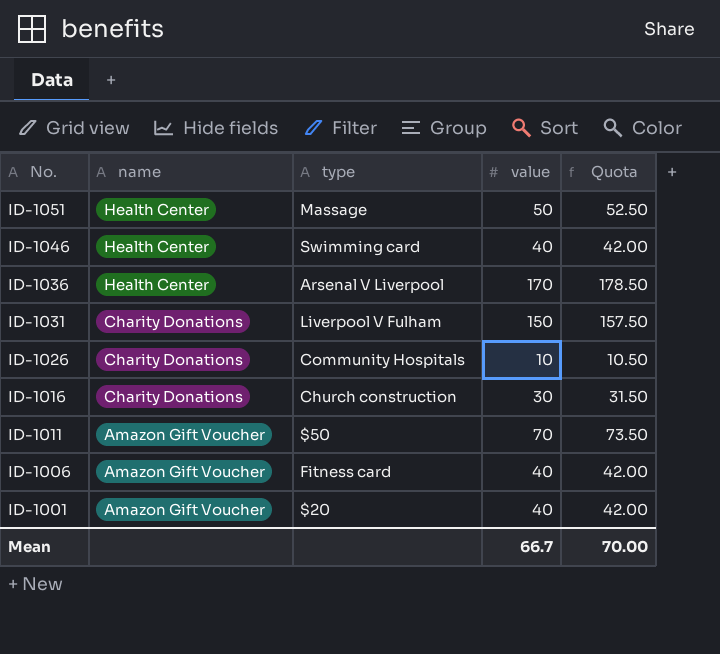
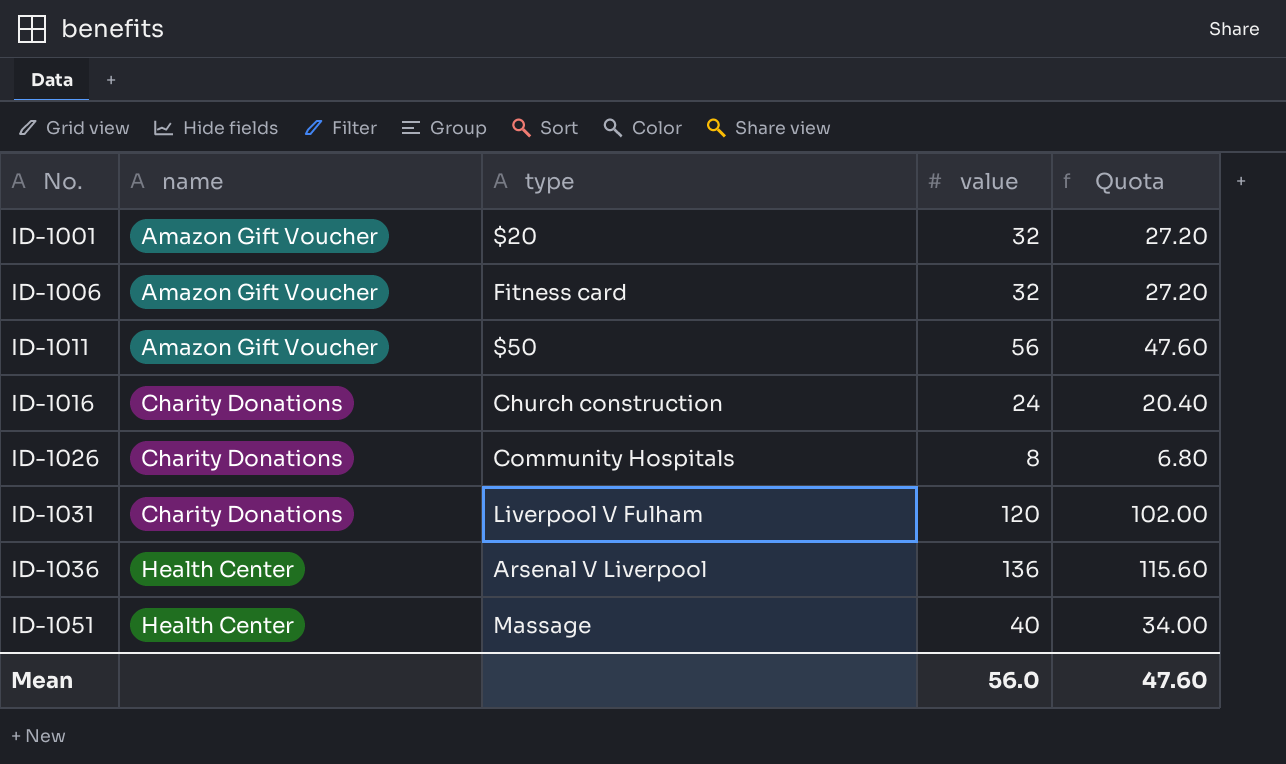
row order: No. descending -> No. ascending
column Quota | formula: [value] * 1.05 -> [value] * 0.85
row ID-1046: Health Center | Swimming card | 40 | 42.00 -> none
ID-1001 | value: 40 -> 32
ID-1006 | value: 40 -> 32
ID-1011 | value: 70 -> 56
ID-1016 | value: 30 -> 24
ID-1026 | value: 10 -> 8
ID-1031 | value: 150 -> 120
ID-1036 | value: 170 -> 136
ID-1051 | value: 50 -> 40
Mean | value: 66.7 -> 56.0
Mean | Quota: 70.00 -> 47.60

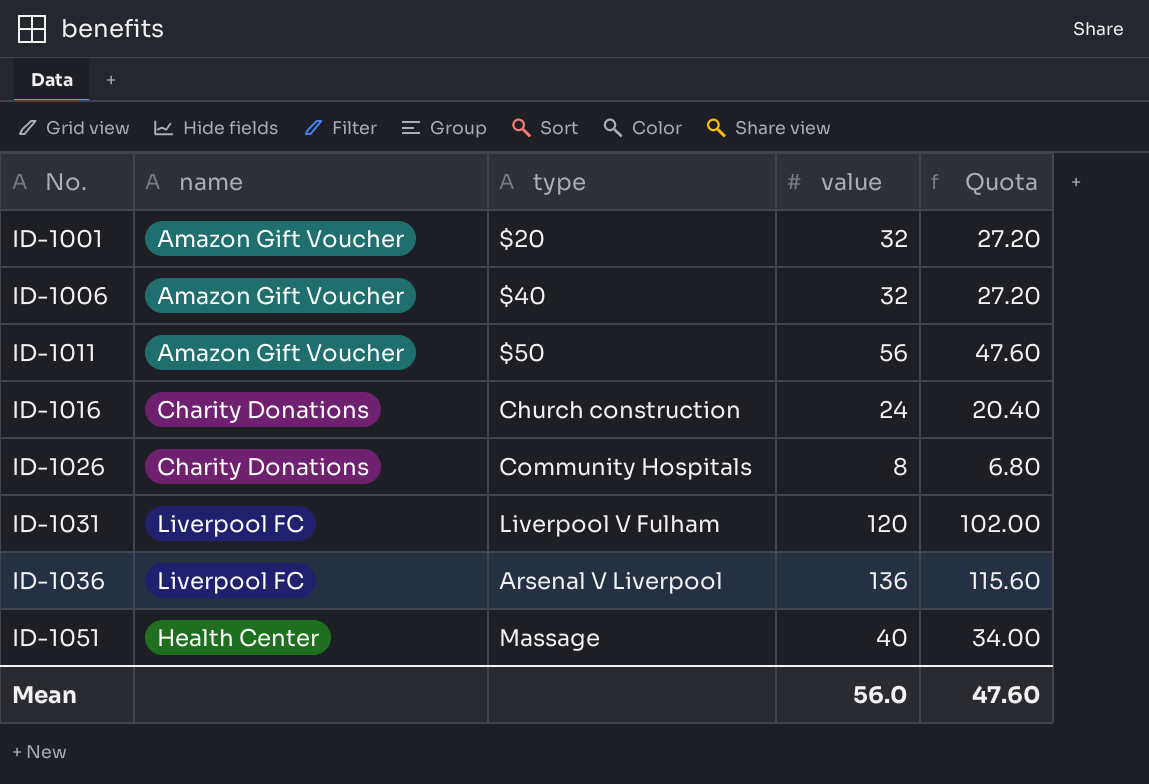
ID-1006 | type: Fitness card -> $40
ID-1031 | name: Charity Donations -> Liverpool FC
ID-1036 | name: Health Center -> Liverpool FC

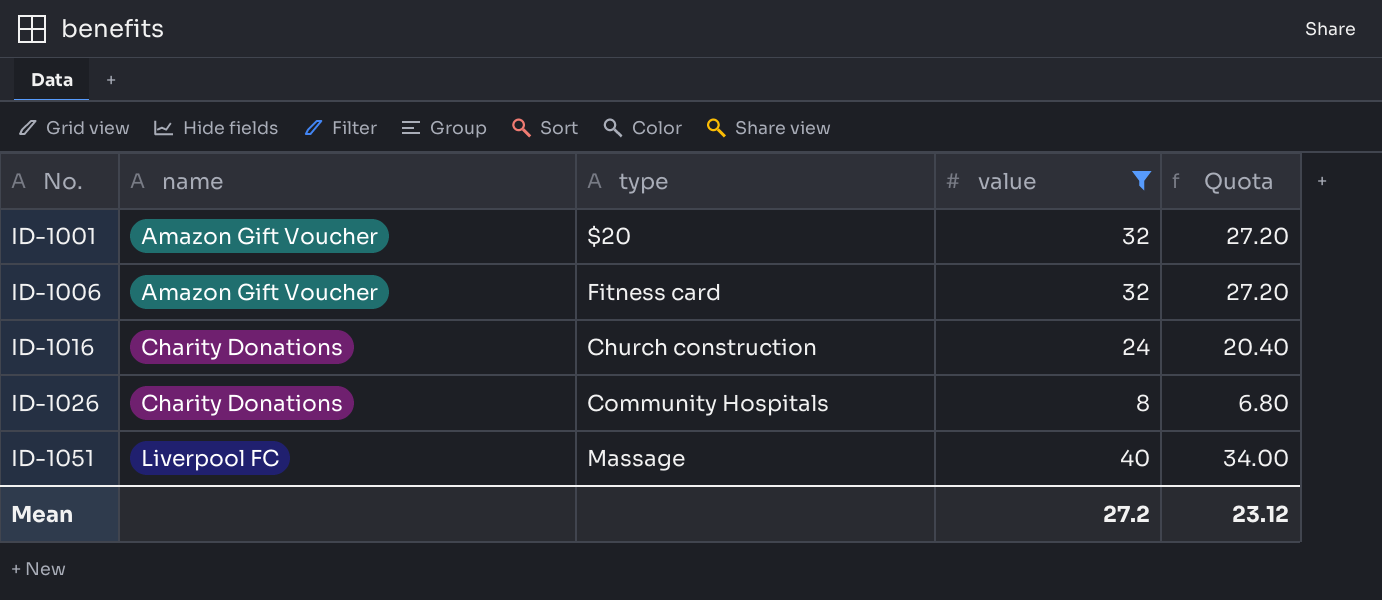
filter: none -> value <= 40
ID-1006 | type: $40 -> Fitness card
ID-1051 | name: Health Center -> Liverpool FC
Mean | value: 56.0 -> 27.2
Mean | Quota: 47.60 -> 23.12

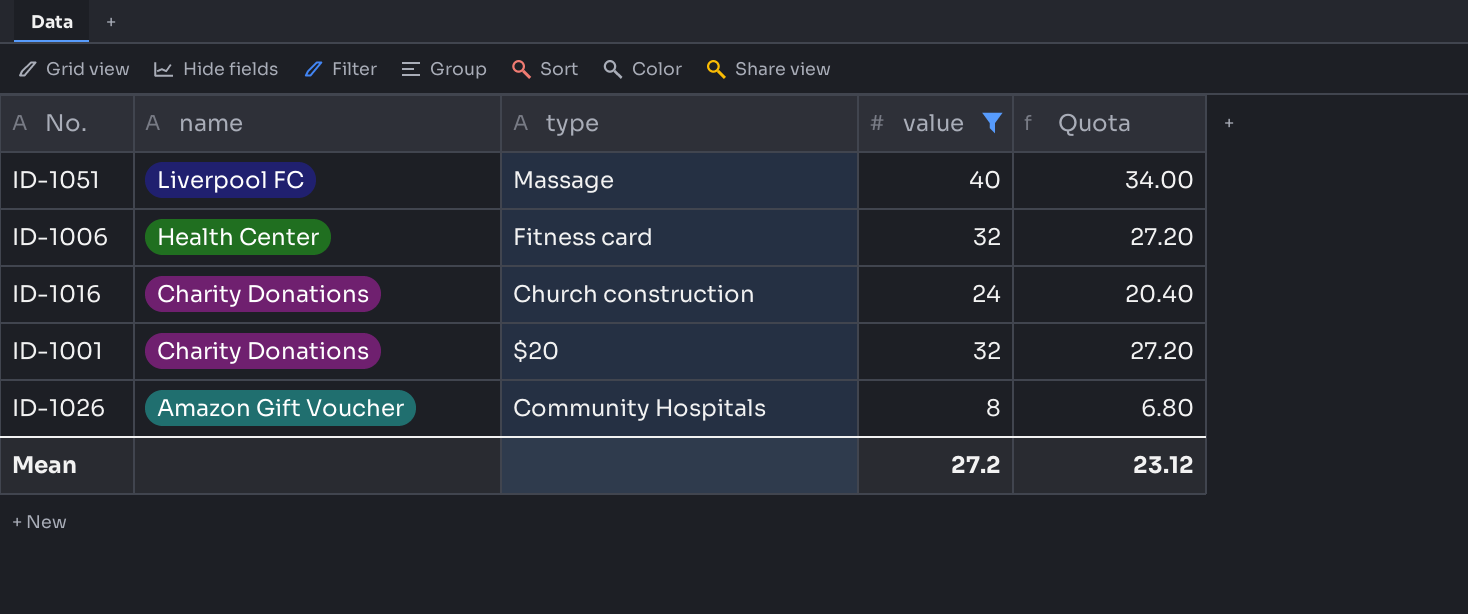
row order: No. ascending -> name descending
ID-1006 | name: Amazon Gift Voucher -> Health Center
ID-1001 | name: Amazon Gift Voucher -> Charity Donations
ID-1026 | name: Charity Donations -> Amazon Gift Voucher

